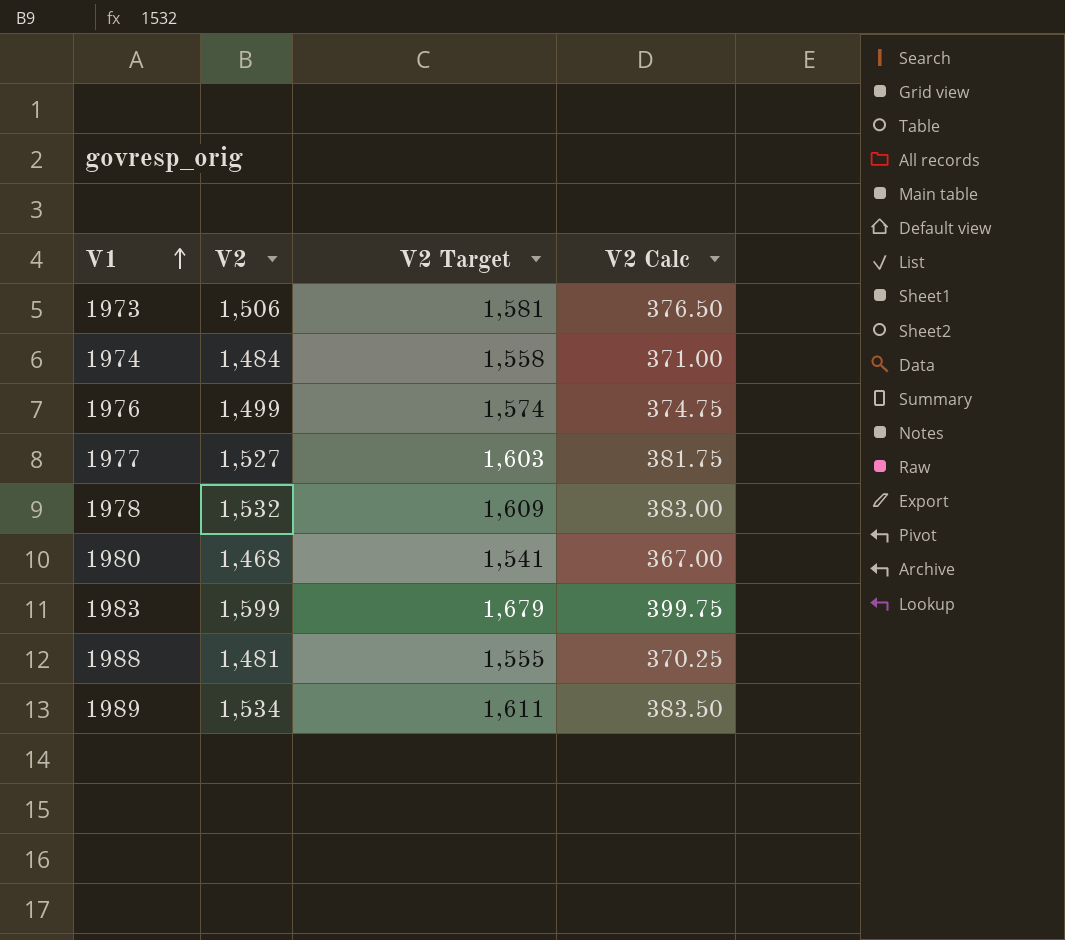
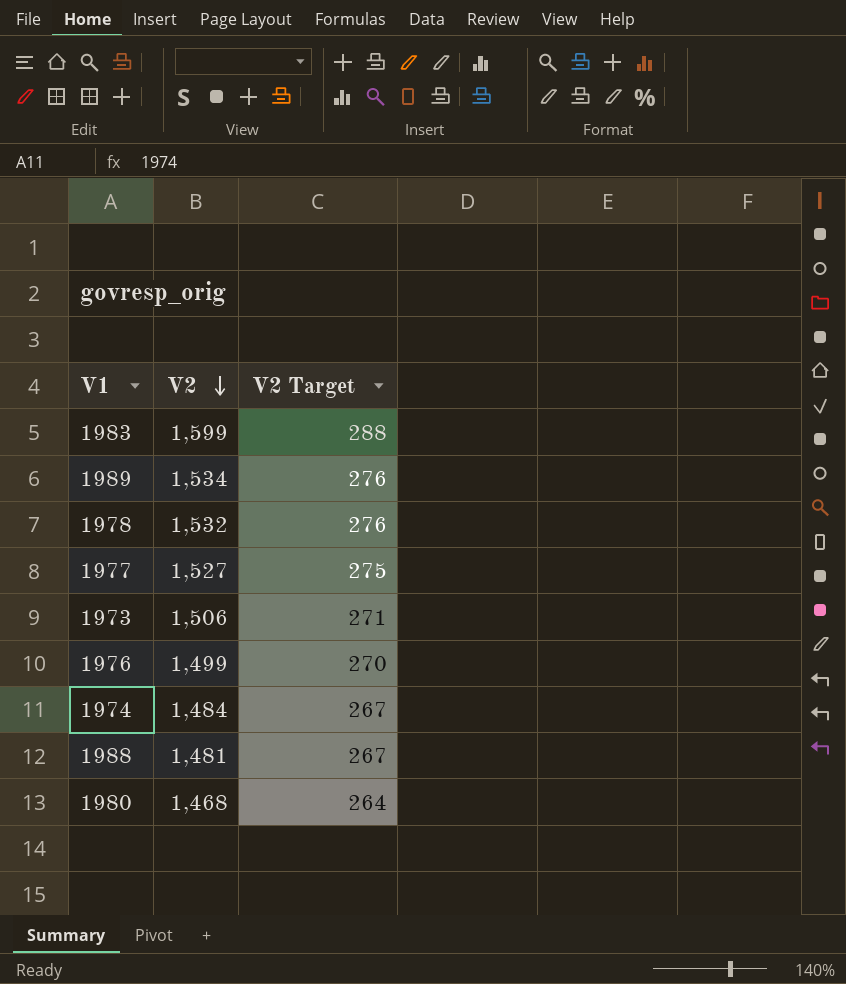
row order: V1 ascending -> V2 descending
column V2 Calc | formula: [V2] * 0.25 -> none
column V2 Target | formula: [V2] * 1.05 -> [V2] * 0.18

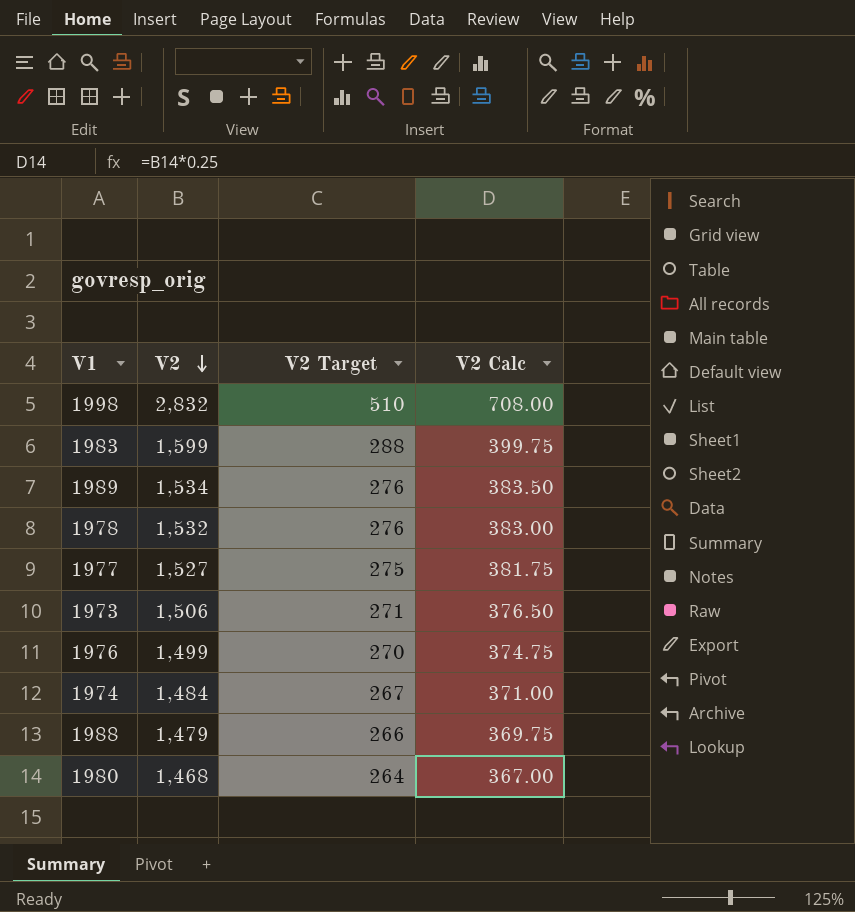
column V2 Calc | formula: none -> [V2] * 0.25
row 1998: none -> 2,832 | 510 | 708.00
1988 | V2: 1,481 -> 1,479
1988 | V2 Target: 267 -> 266

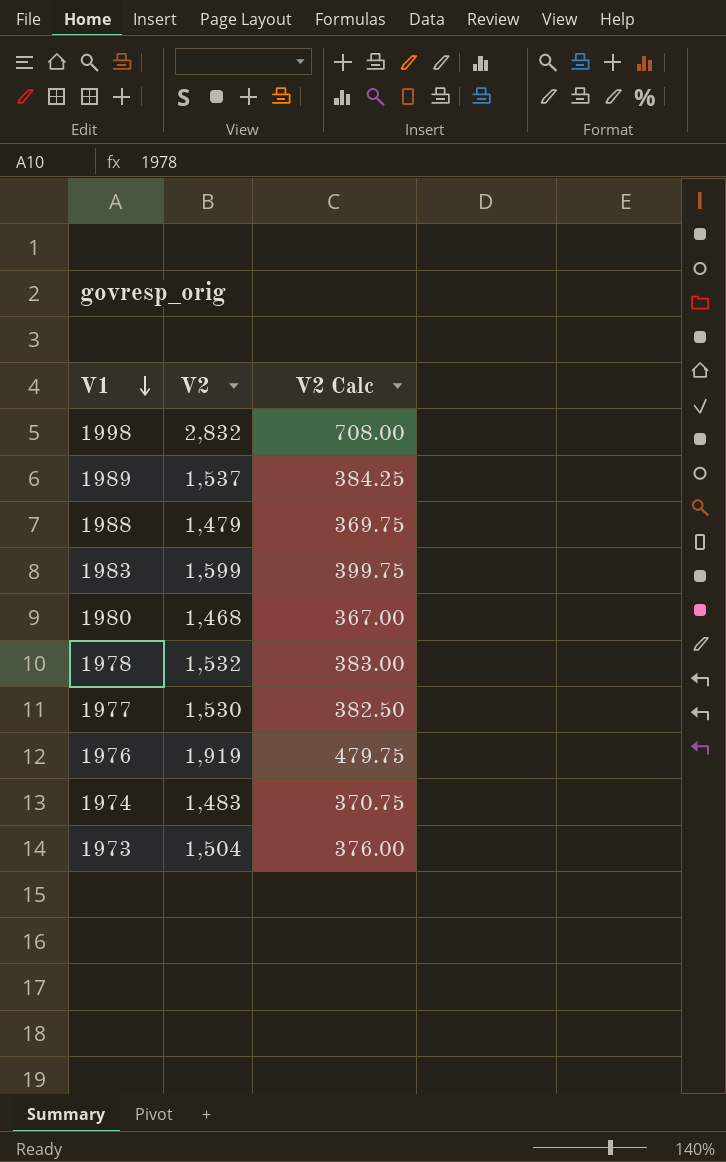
row order: V2 descending -> V1 descending
column V2 Target | formula: [V2] * 0.18 -> none
1989 | V2: 1,534 -> 1,537
1989 | V2 Calc: 383.50 -> 384.25
1977 | V2: 1,527 -> 1,530
1977 | V2 Calc: 381.75 -> 382.50
1976 | V2: 1,499 -> 1,919
1976 | V2 Calc: 374.75 -> 479.75
1974 | V2: 1,484 -> 1,483
1974 | V2 Calc: 371.00 -> 370.75
1973 | V2: 1,506 -> 1,504
1973 | V2 Calc: 376.50 -> 376.00

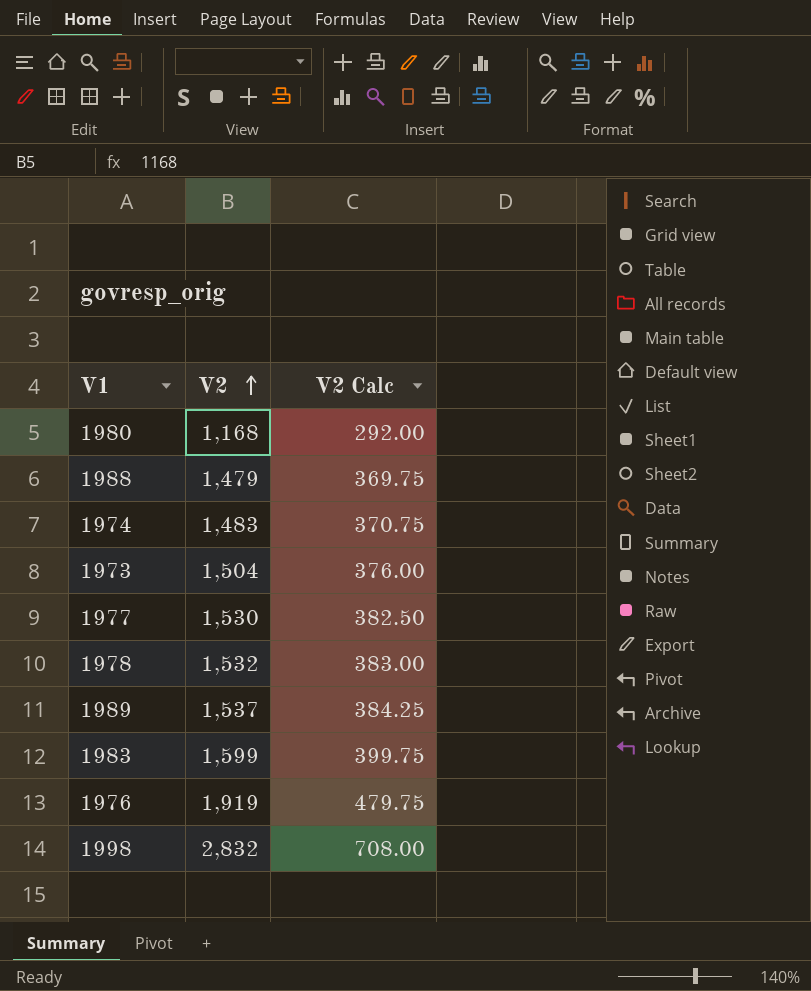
row order: V1 descending -> V2 ascending
1980 | V2: 1,468 -> 1,168
1980 | V2 Calc: 367.00 -> 292.00

